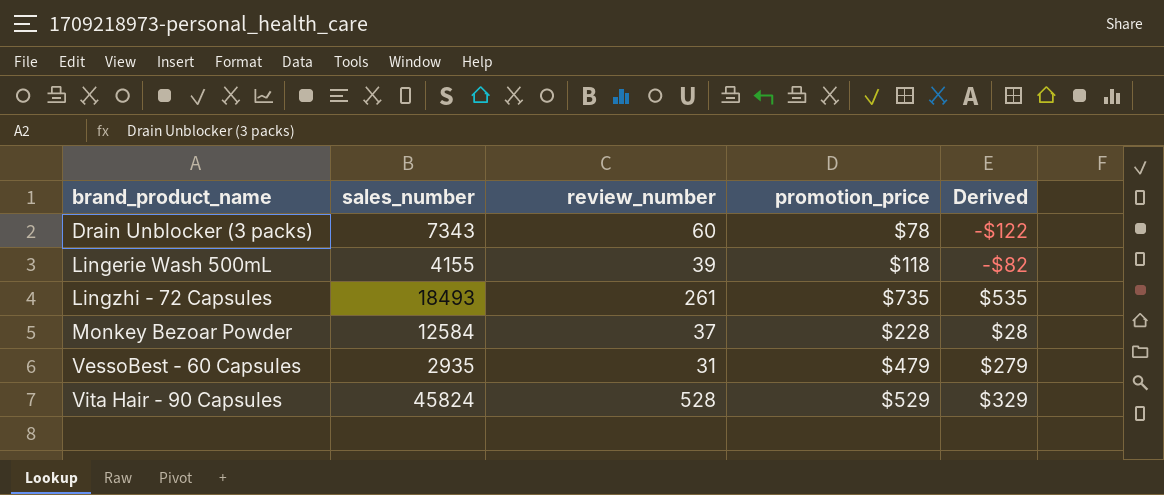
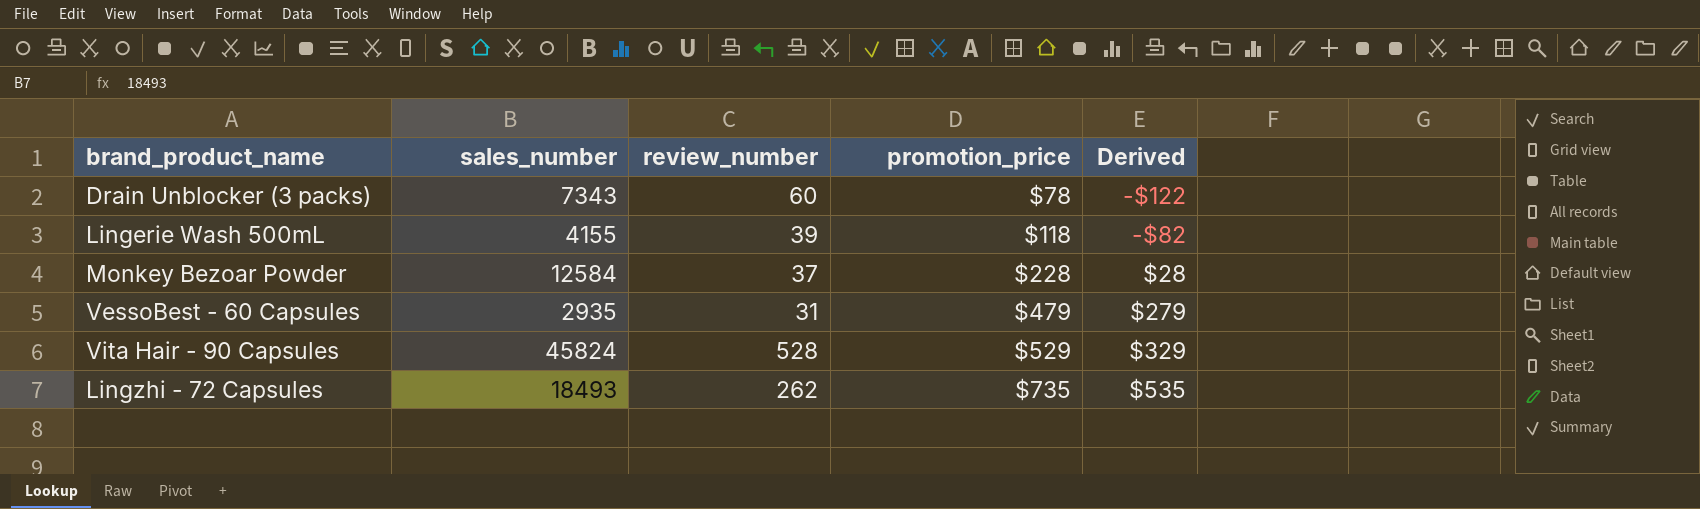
row order: brand_product_name ascending -> promotion_price ascending
Lingzhi - 72 Capsules | review_number: 261 -> 262

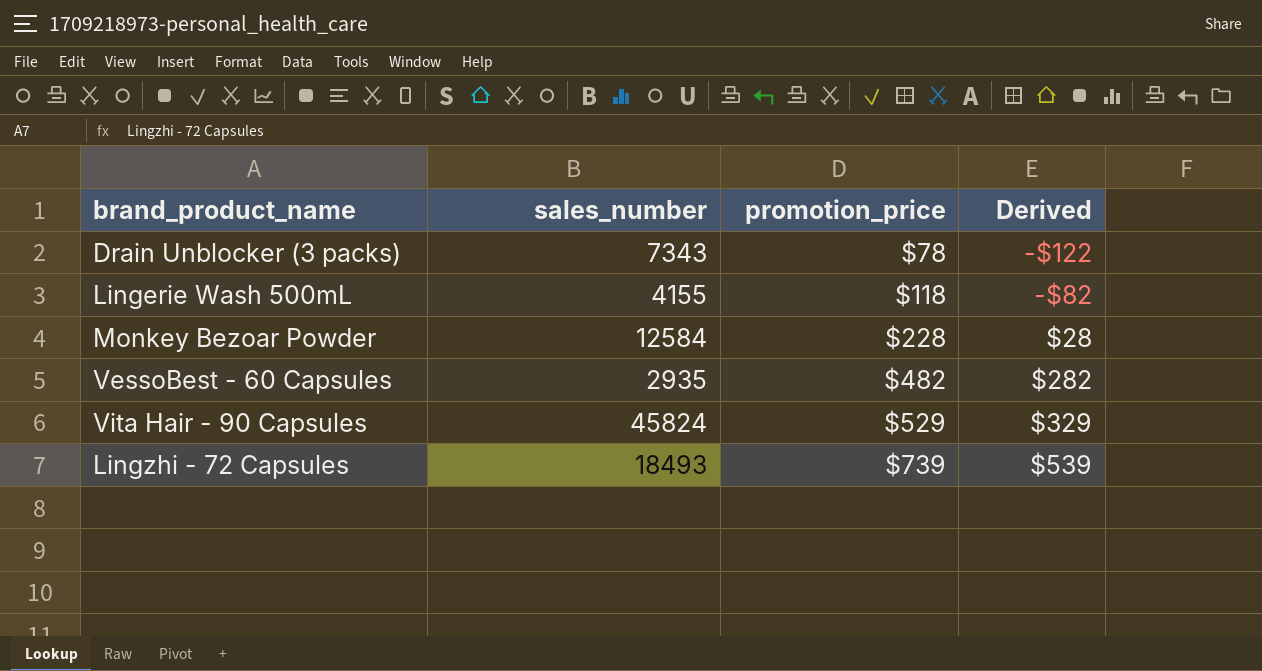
column review_number | position: 3 -> none
VessoBest - 60 Capsules | promotion_price: $479 -> $482
VessoBest - 60 Capsules | Derived: $279 -> $282
Lingzhi - 72 Capsules | promotion_price: $735 -> $739
Lingzhi - 72 Capsules | Derived: $535 -> $539

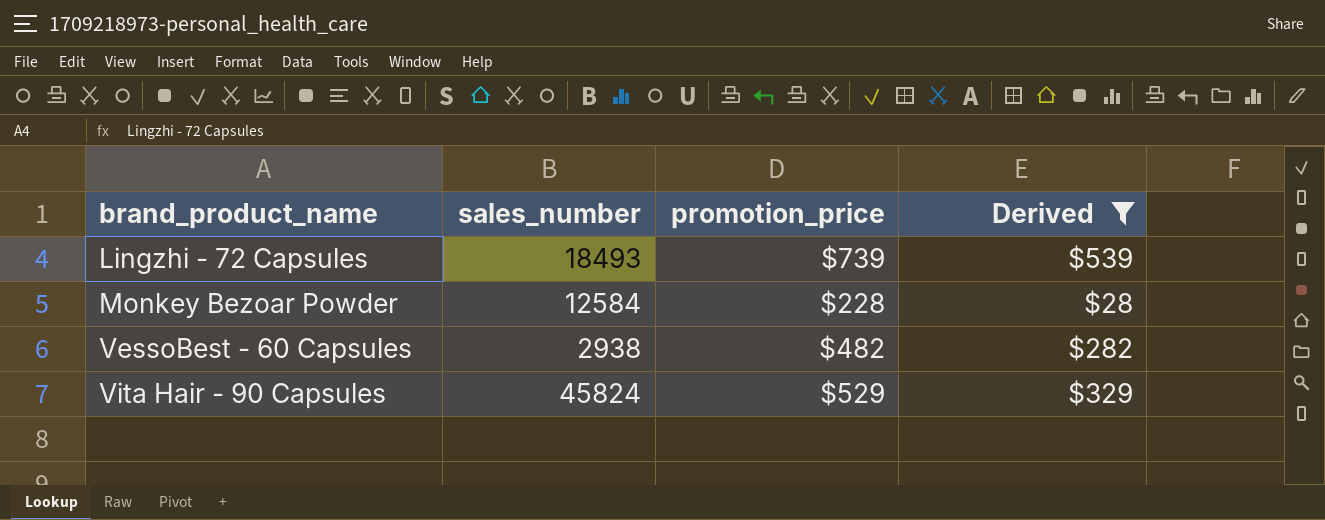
filter: none -> Derived >= $28
row order: promotion_price ascending -> brand_product_name ascending
VessoBest - 60 Capsules | sales_number: 2935 -> 2938

